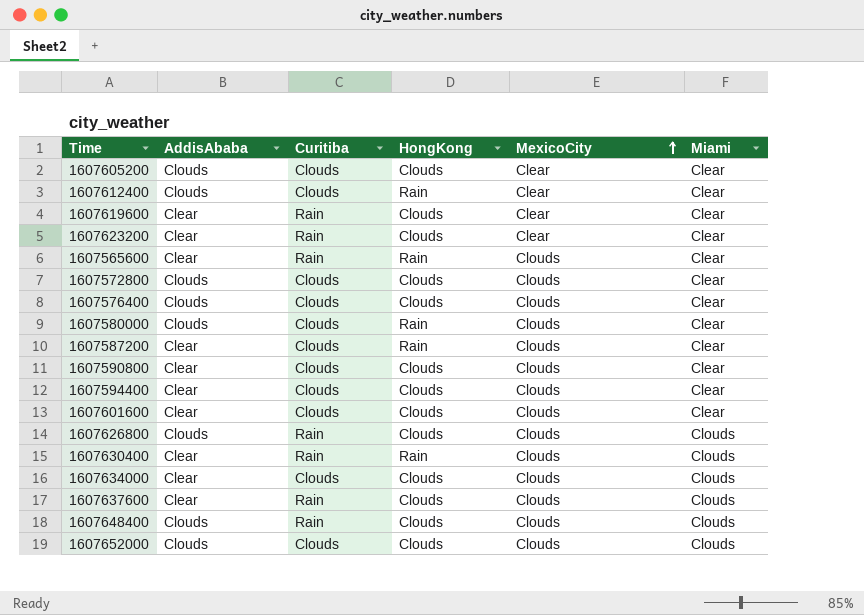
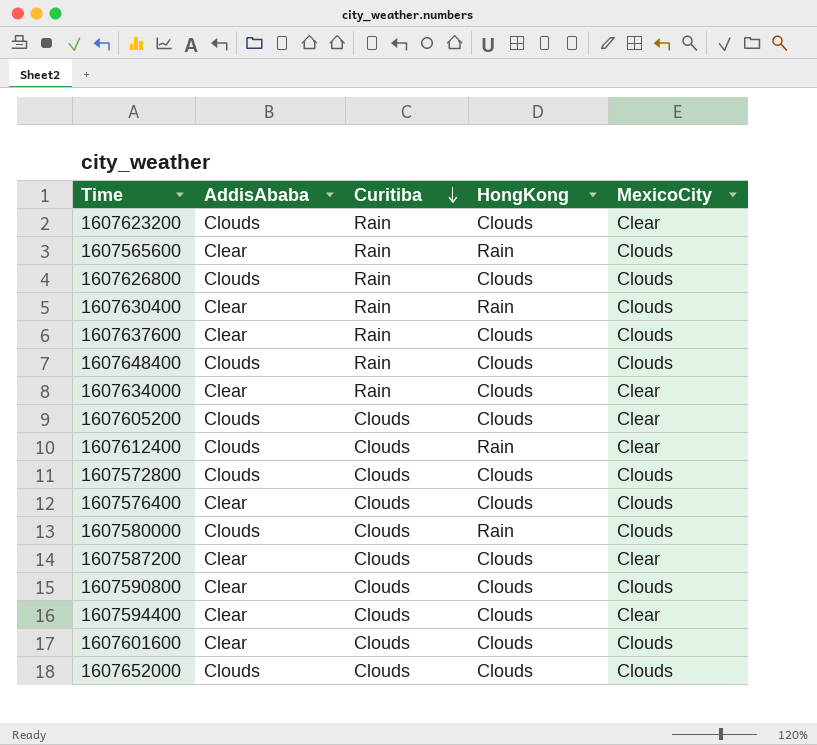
row order: MexicoCity ascending -> Curitiba descending
column Miami | position: 6 -> none
row 1607619600: Clear | Rain | Clouds | Clear | Clear -> none
1607623200 | AddisAbaba: Clear -> Clouds
1607634000 | Curitiba: Clouds -> Rain
1607634000 | MexicoCity: Clouds -> Clear
1607576400 | AddisAbaba: Clouds -> Clear
1607587200 | HongKong: Rain -> Clouds
1607587200 | MexicoCity: Clouds -> Clear
1607594400 | MexicoCity: Clouds -> Clear

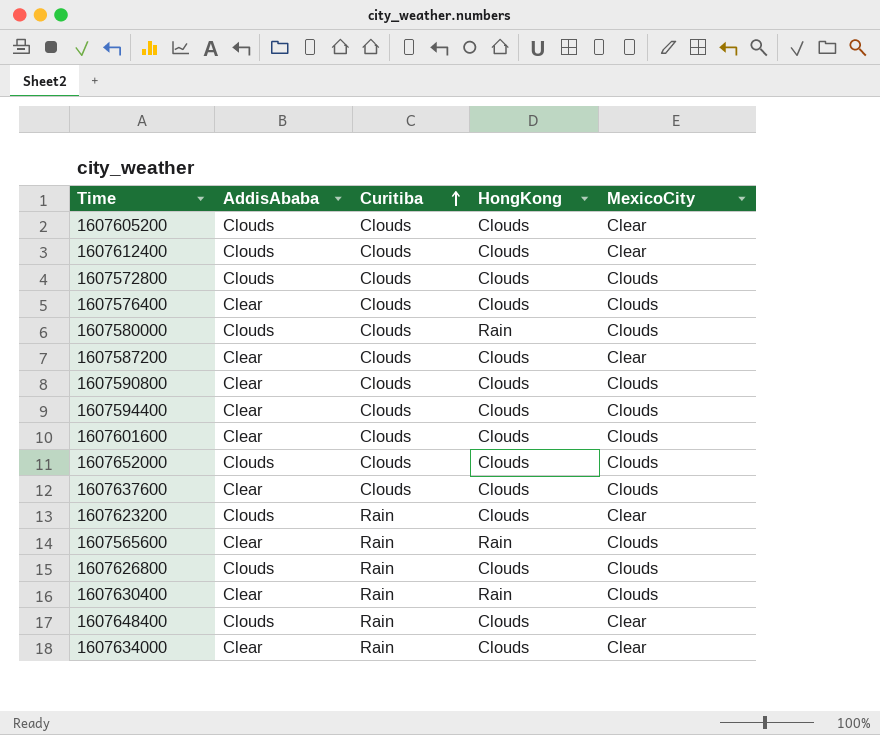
row order: Curitiba descending -> Curitiba ascending
1607612400 | HongKong: Rain -> Clouds
1607594400 | MexicoCity: Clear -> Clouds
1607637600 | Curitiba: Rain -> Clouds
1607648400 | MexicoCity: Clouds -> Clear

